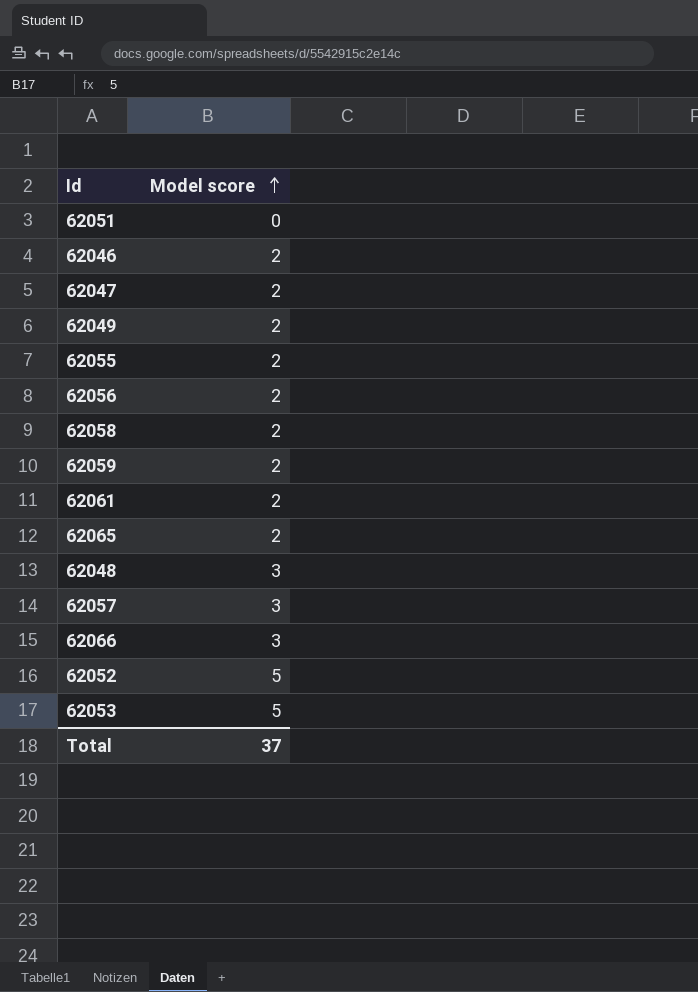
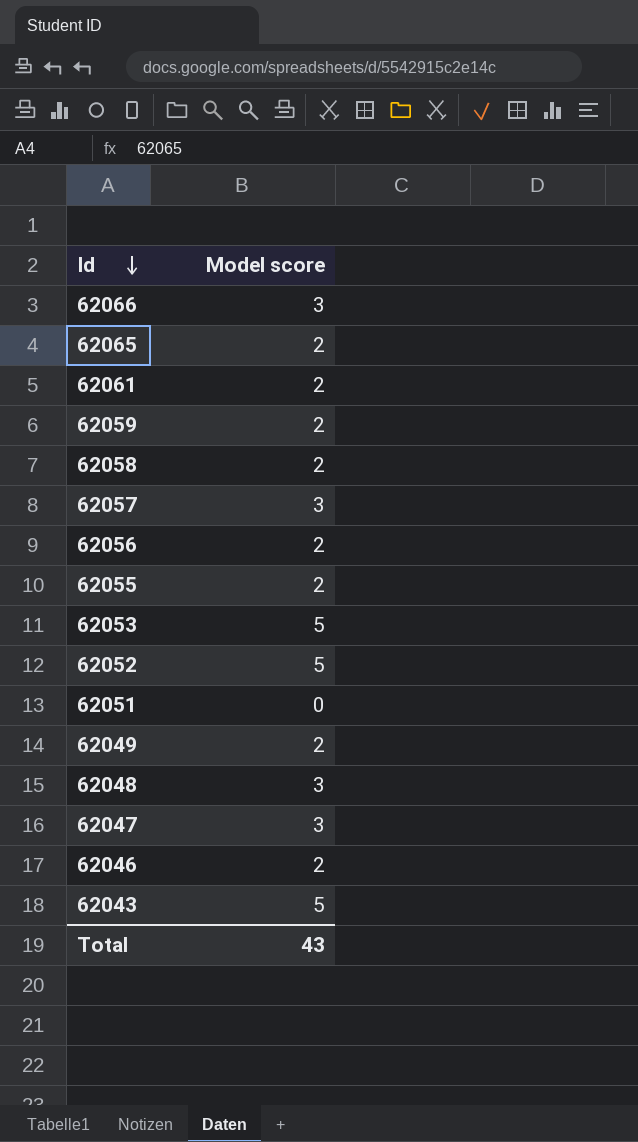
row order: Model score ascending -> Id descending
62047 | Model score: 2 -> 3
row 62043: none -> 5
Total | Model score: 37 -> 43

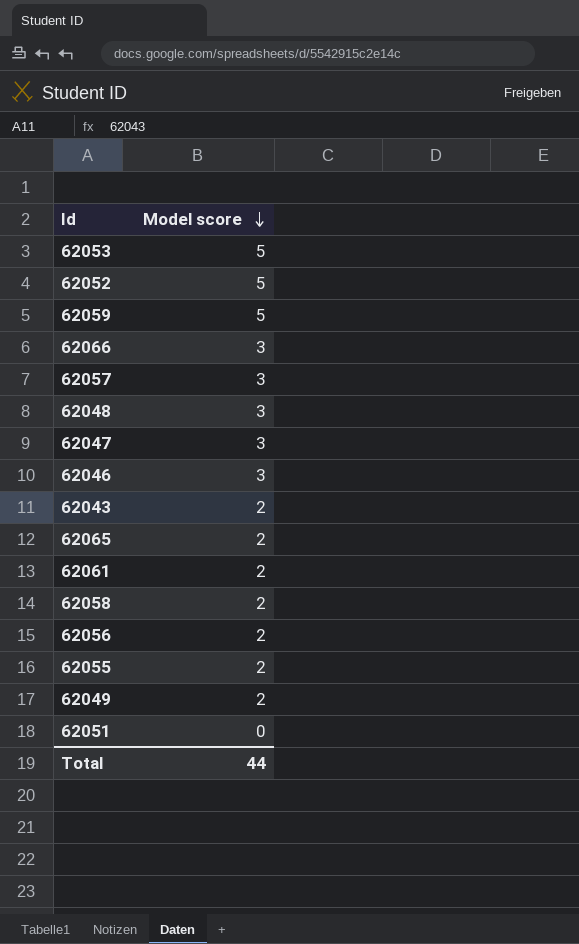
row order: Id descending -> Model score descending
62059 | Model score: 2 -> 5
62046 | Model score: 2 -> 3
62043 | Model score: 5 -> 2
Total | Model score: 43 -> 44

